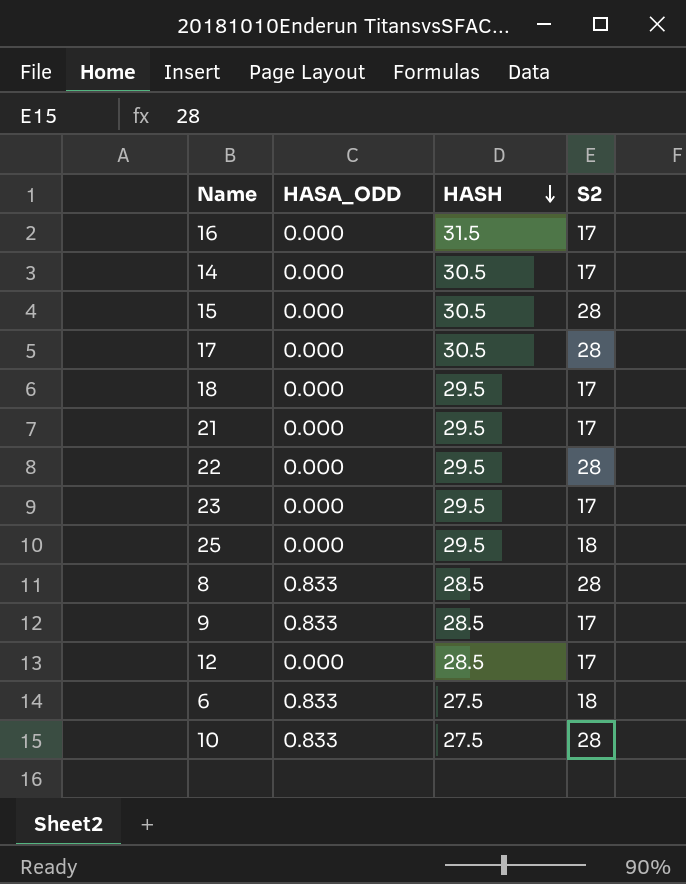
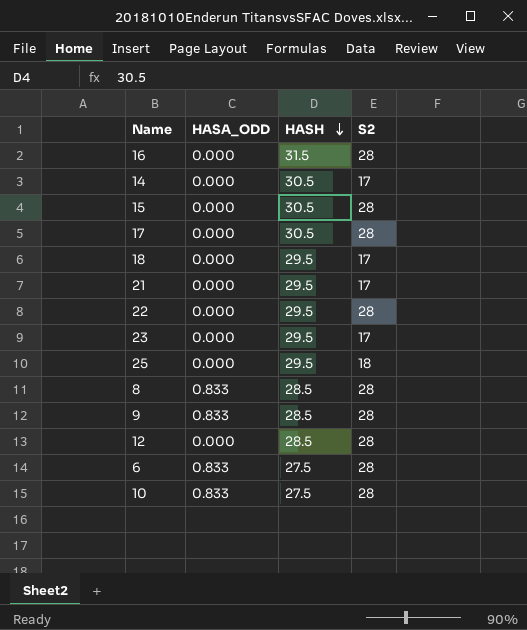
16 | S2: 17 -> 28
9 | S2: 17 -> 28
12 | S2: 17 -> 28
6 | S2: 18 -> 28

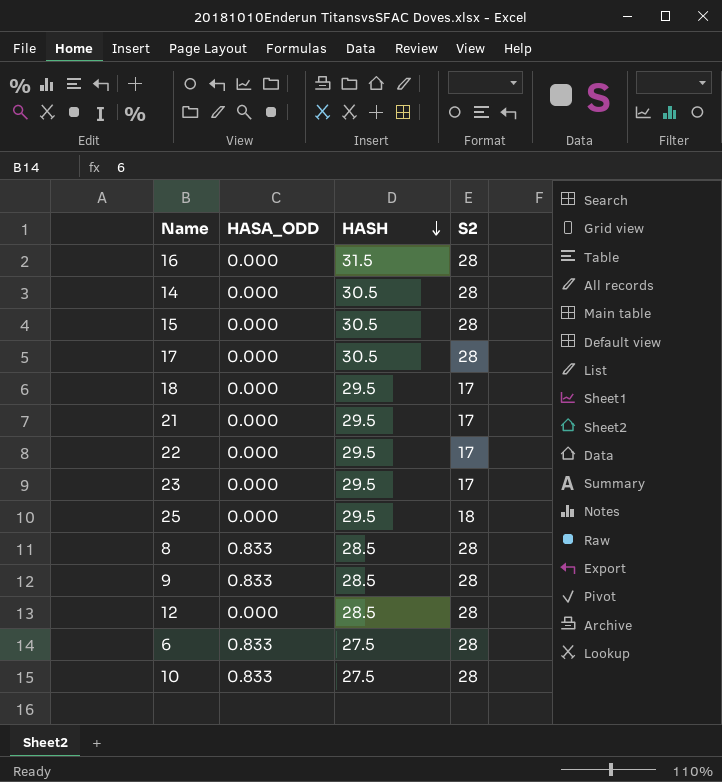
14 | S2: 17 -> 28
22 | S2: 28 -> 17

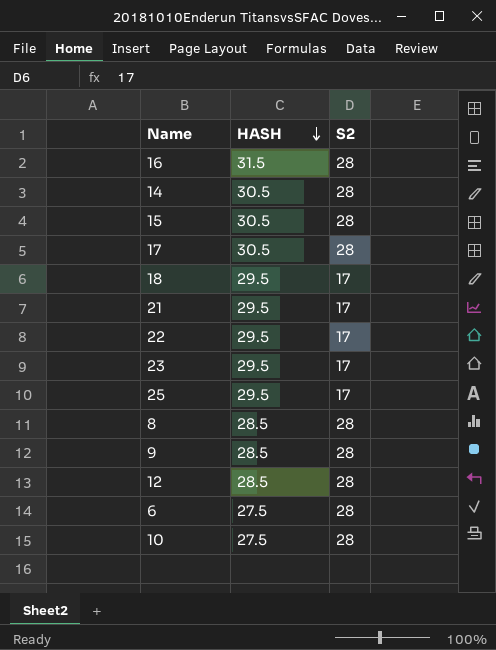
column HASA_ODD | position: 2 -> none
25 | S2: 18 -> 17

